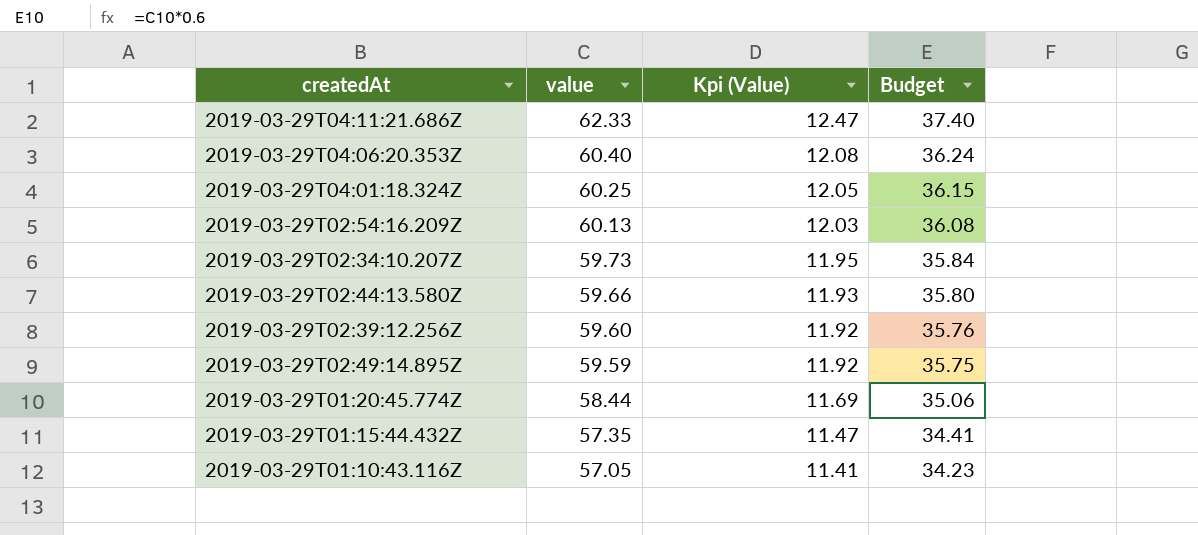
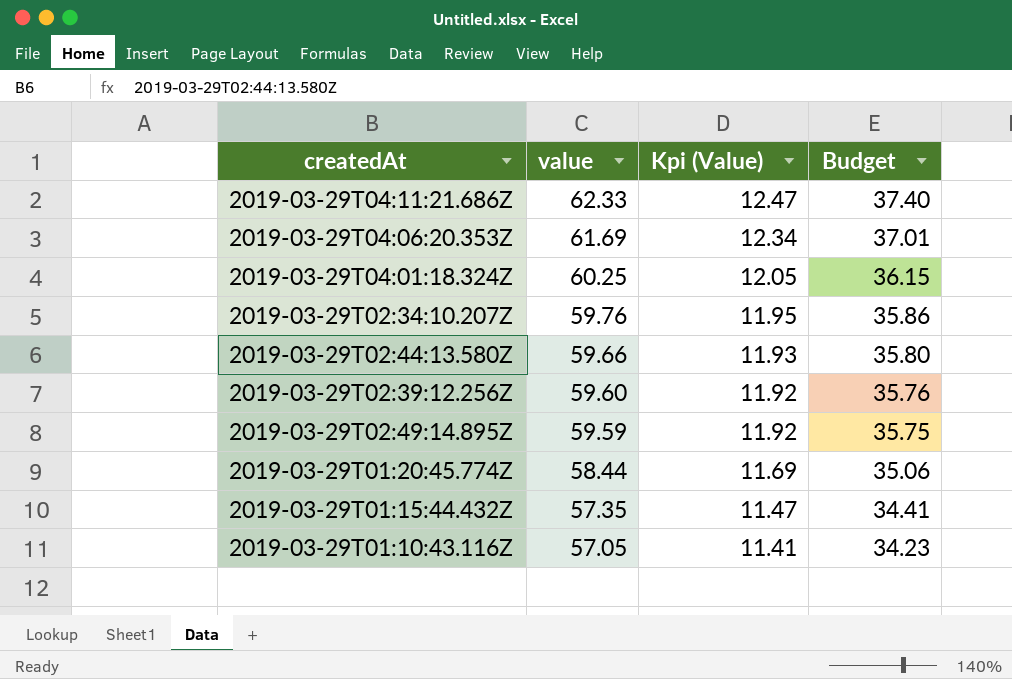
row 2019-03-29T02:54:16.209Z: 60.13 | 12.03 | 36.08 -> none
2019-03-29T04:06:20.353Z | value: 60.40 -> 61.69
2019-03-29T04:06:20.353Z | Kpi (Value): 12.08 -> 12.34
2019-03-29T04:06:20.353Z | Budget: 36.24 -> 37.01
2019-03-29T02:34:10.207Z | value: 59.73 -> 59.76
2019-03-29T02:34:10.207Z | Budget: 35.84 -> 35.86

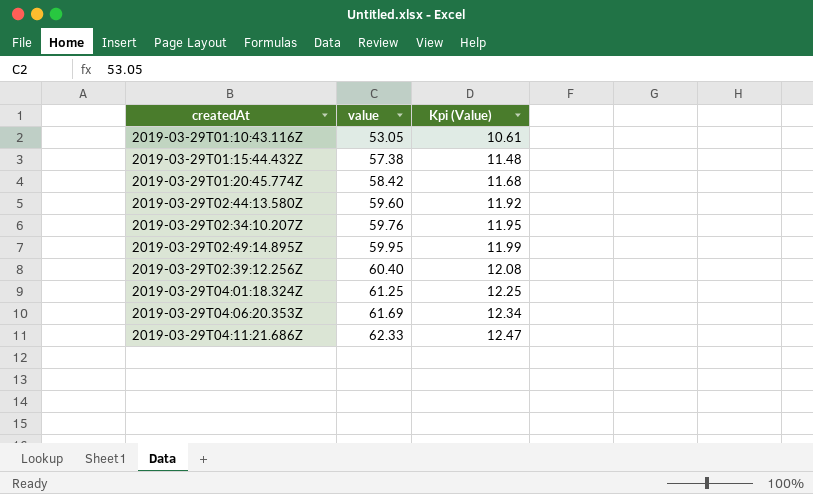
row order: value descending -> value ascending
column Budget | formula: [value] * 0.6 -> none
2019-03-29T01:10:43.116Z | value: 57.05 -> 53.05
2019-03-29T01:10:43.116Z | Kpi (Value): 11.41 -> 10.61
2019-03-29T01:15:44.432Z | value: 57.35 -> 57.38
2019-03-29T01:15:44.432Z | Kpi (Value): 11.47 -> 11.48
2019-03-29T01:20:45.774Z | value: 58.44 -> 58.42
2019-03-29T01:20:45.774Z | Kpi (Value): 11.69 -> 11.68
2019-03-29T02:44:13.580Z | value: 59.66 -> 59.60
2019-03-29T02:44:13.580Z | Kpi (Value): 11.93 -> 11.92
2019-03-29T02:49:14.895Z | value: 59.59 -> 59.95
2019-03-29T02:49:14.895Z | Kpi (Value): 11.92 -> 11.99
2019-03-29T02:39:12.256Z | value: 59.60 -> 60.40
2019-03-29T02:39:12.256Z | Kpi (Value): 11.92 -> 12.08
2019-03-29T04:01:18.324Z | value: 60.25 -> 61.25
2019-03-29T04:01:18.324Z | Kpi (Value): 12.05 -> 12.25

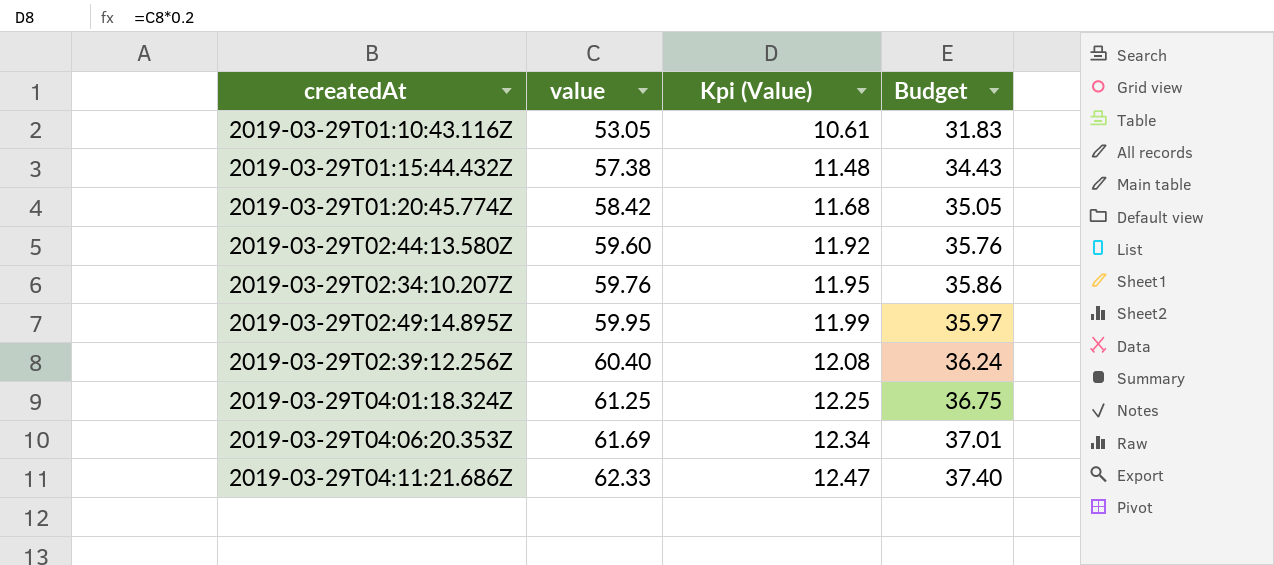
column Budget | formula: none -> [value] * 0.6

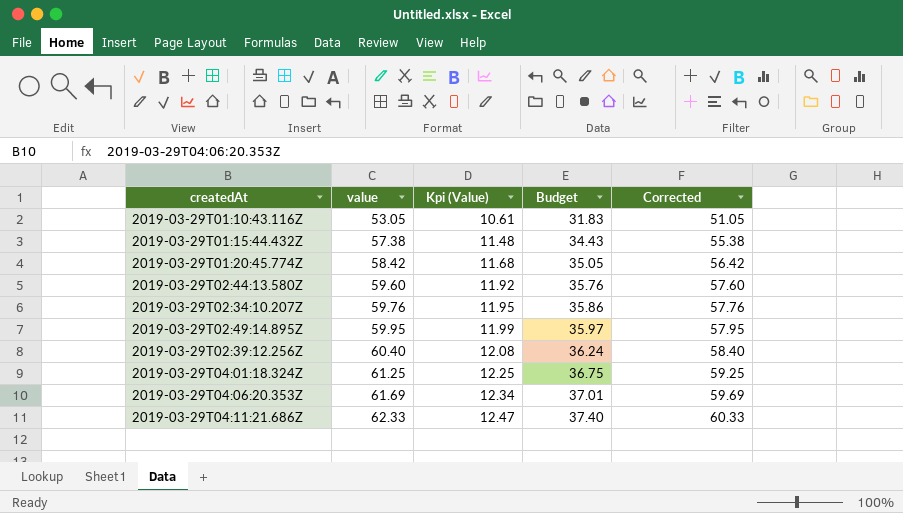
column Corrected | formula: none -> [value] - 2

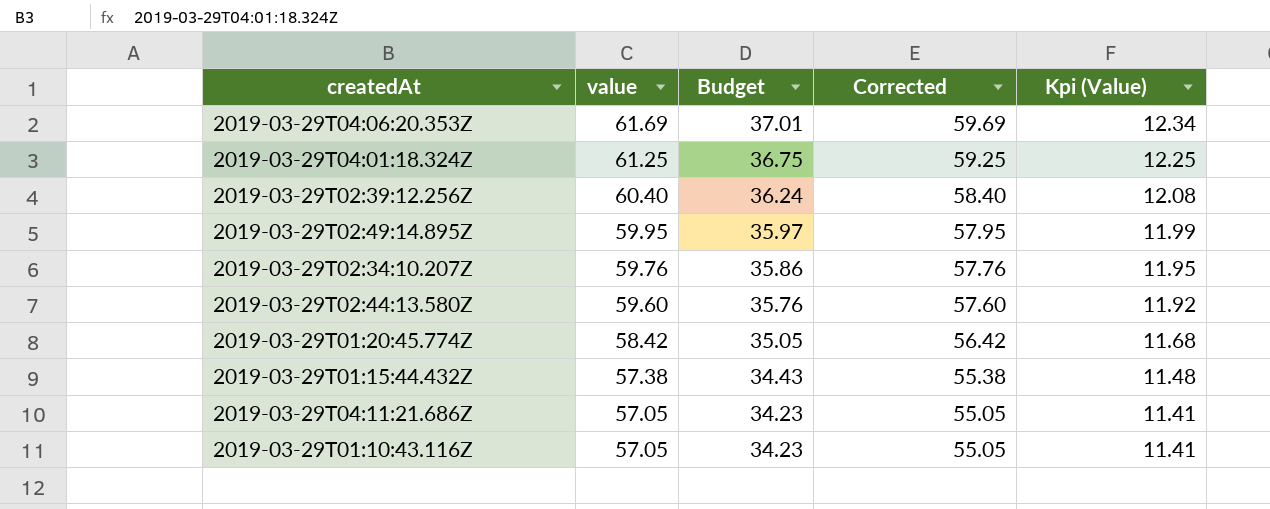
row order: value ascending -> value descending
column Kpi (Value) | position: 3 -> 5
2019-03-29T04:11:21.686Z | value: 62.33 -> 57.05
2019-03-29T04:11:21.686Z | Budget: 37.40 -> 34.23
2019-03-29T04:11:21.686Z | Corrected: 60.33 -> 55.05
2019-03-29T04:11:21.686Z | Kpi (Value): 12.47 -> 11.41
2019-03-29T01:10:43.116Z | value: 53.05 -> 57.05
2019-03-29T01:10:43.116Z | Budget: 31.83 -> 34.23
2019-03-29T01:10:43.116Z | Corrected: 51.05 -> 55.05
2019-03-29T01:10:43.116Z | Kpi (Value): 10.61 -> 11.41

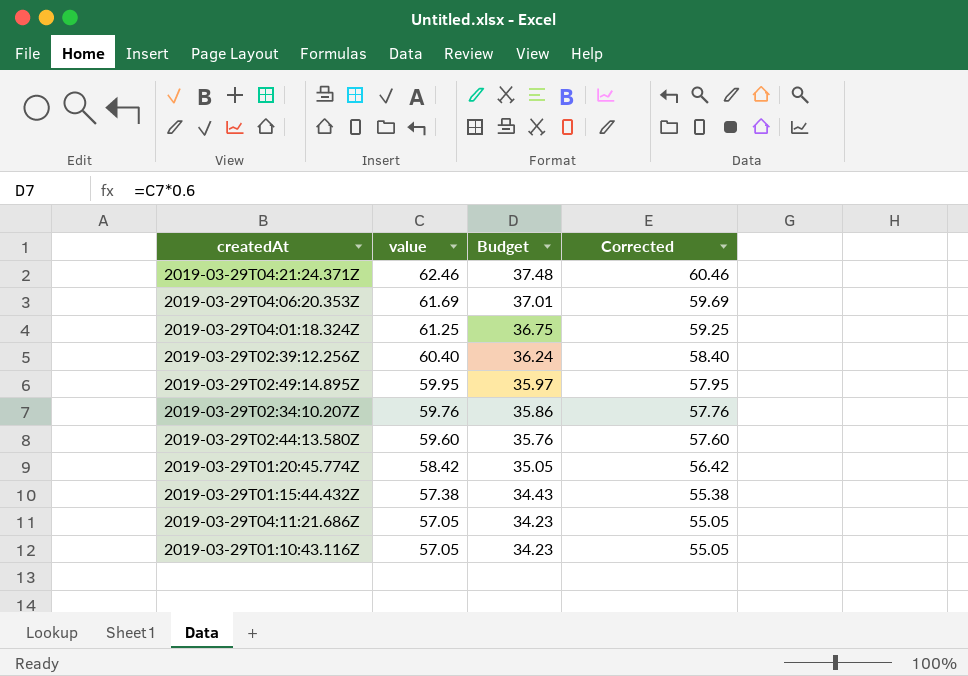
column Kpi (Value) | formula: [value] * 0.2 -> none
row 2019-03-29T04:21:24.371Z: none -> 62.46 | 37.48 | 60.46

